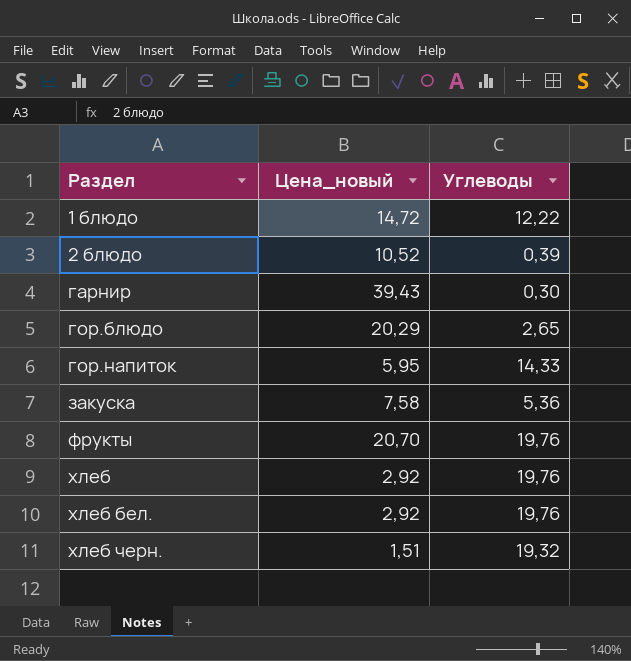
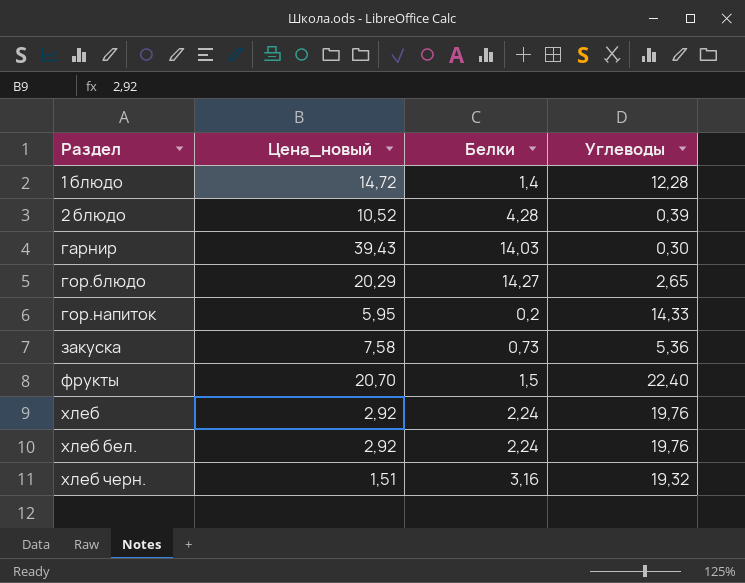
column Белки | position: none -> 3
1 блюдо | Углеводы: 12,22 -> 12,28
фрукты | Углеводы: 19,76 -> 22,40

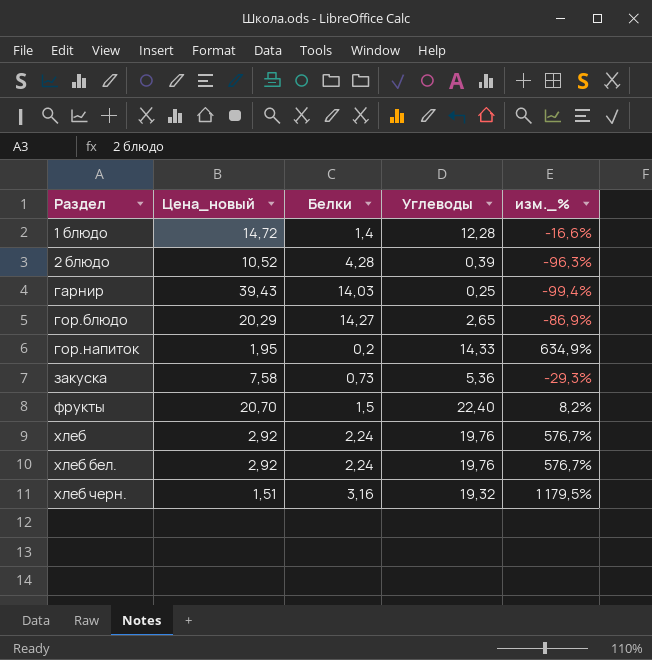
column изм._% | formula: none -> ([Углеводы] - [Цена_новый]) / [Цена_новый]
гарнир | Углеводы: 0,30 -> 0,25
гор.напиток | Цена_новый: 5,95 -> 1,95

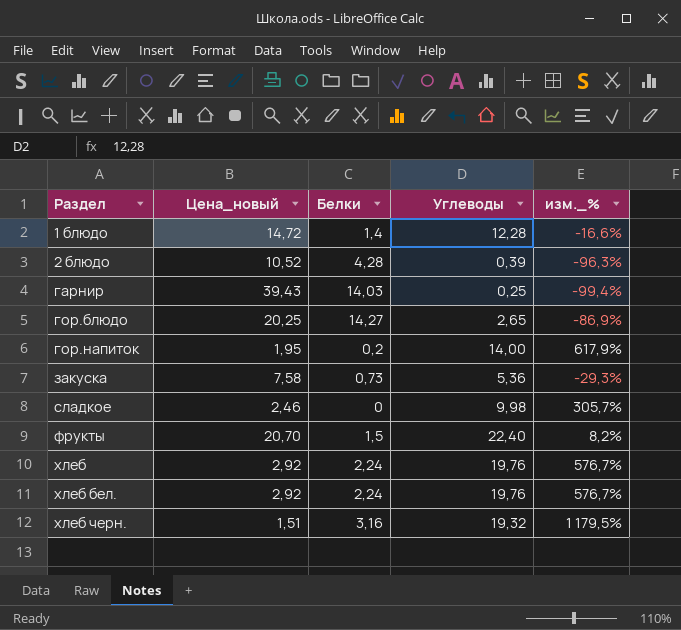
гор.блюдо | Цена_новый: 20,29 -> 20,25
гор.напиток | Углеводы: 14,33 -> 14,00
гор.напиток | изм._%: 634,9% -> 617,9%
row сладкое: none -> 2,46 | 0 | 9,98 | 305,7%

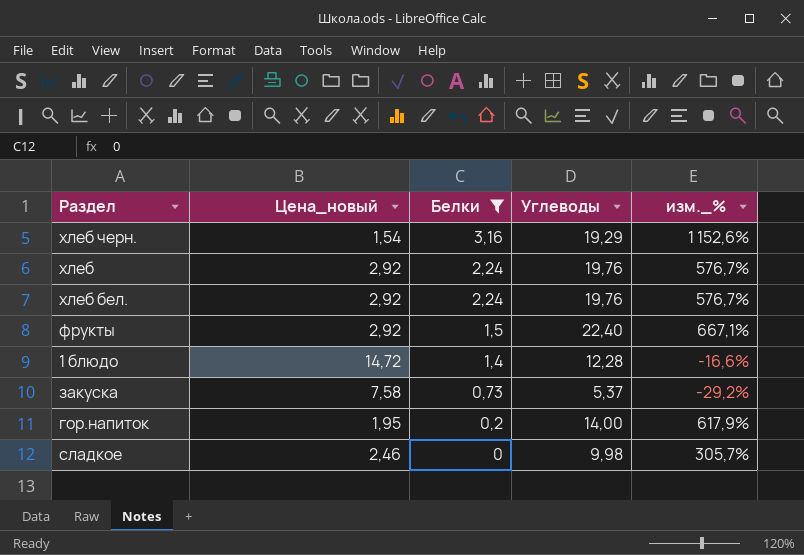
filter: none -> Белки <= 3,16
row order: Раздел ascending -> Белки descending
хлеб черн. | Цена_новый: 1,51 -> 1,54
хлеб черн. | Углеводы: 19,32 -> 19,29
хлеб черн. | изм._%: 1 179,5% -> 1 152,6%
фрукты | Цена_новый: 20,70 -> 2,92
фрукты | изм._%: 8,2% -> 667,1%
закуска | Углеводы: 5,36 -> 5,37
закуска | изм._%: -29,3% -> -29,2%

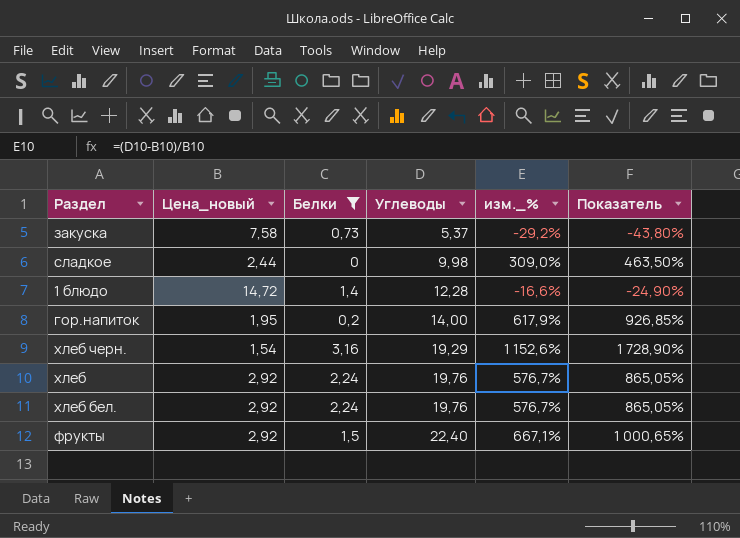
row order: Белки descending -> Углеводы ascending
column Показатель | formula: none -> [изм._%] * 1,5
сладкое | Цена_новый: 2,46 -> 2,44
сладкое | изм._%: 305,7% -> 309,0%

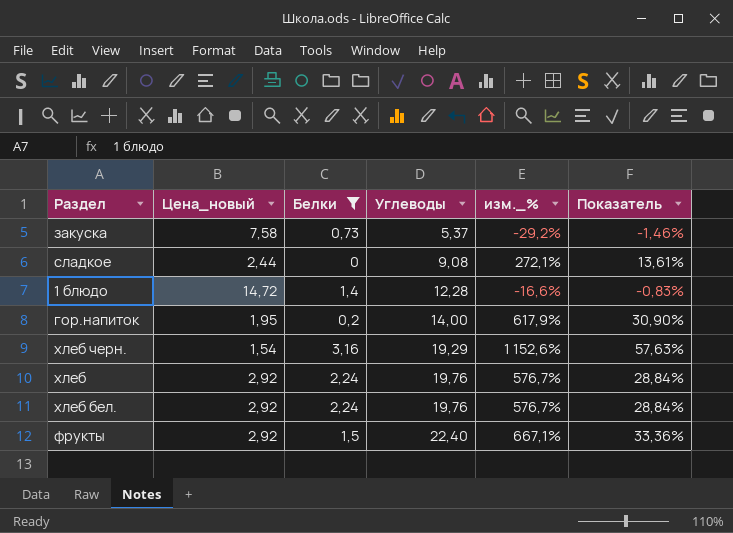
column Показатель | formula: [изм._%] * 1,5 -> [изм._%] * 0,05
сладкое | Углеводы: 9,98 -> 9,08
сладкое | изм._%: 309,0% -> 272,1%

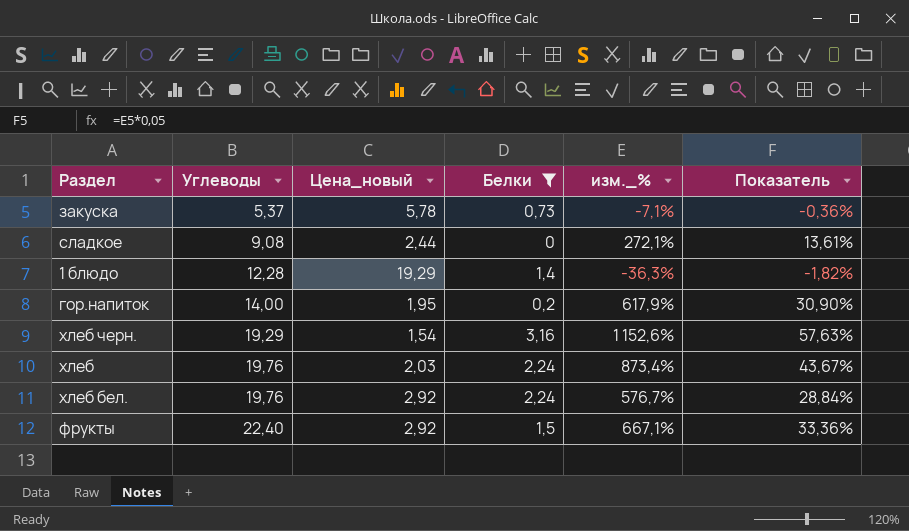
column Углеводы | position: 4 -> 2
закуска | Цена_новый: 7,58 -> 5,78
закуска | изм._%: -29,2% -> -7,1%
закуска | Показатель: -1,46% -> -0,36%
1 блюдо | Цена_новый: 14,72 -> 19,29
1 блюдо | изм._%: -16,6% -> -36,3%
1 блюдо | Показатель: -0,83% -> -1,82%
хлеб | Цена_новый: 2,92 -> 2,03
хлеб | изм._%: 576,7% -> 873,4%
хлеб | Показатель: 28,84% -> 43,67%

